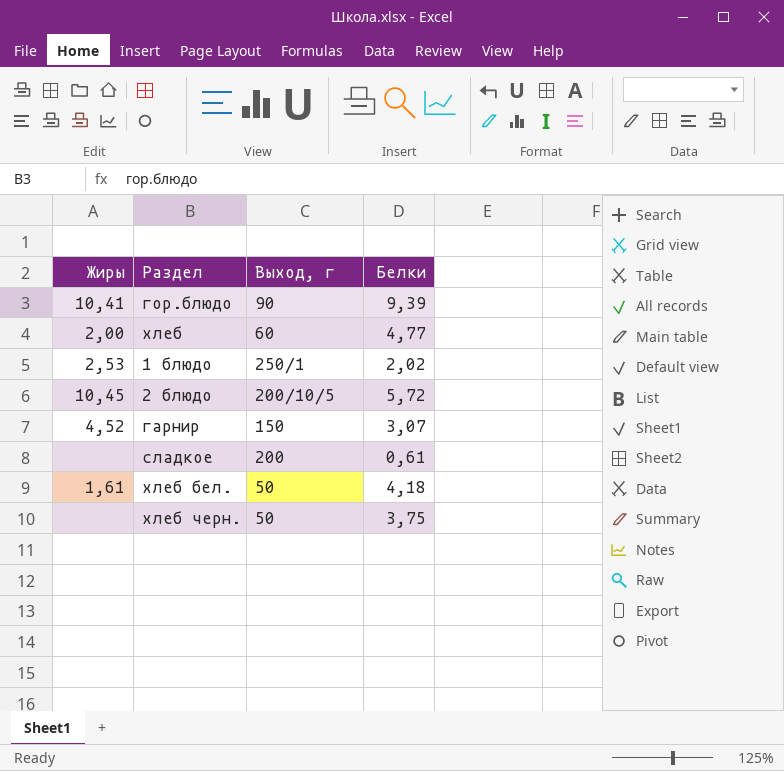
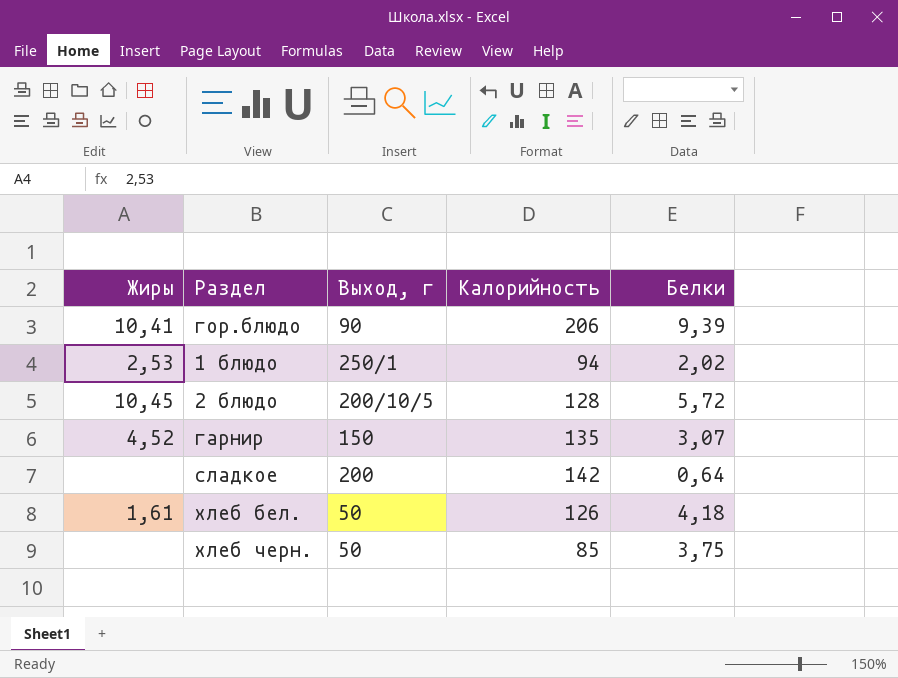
column Калорийность | position: none -> 4
row хлеб: 2,00 | 60 | 4,77 -> none
сладкое | Белки: 0,61 -> 0,64

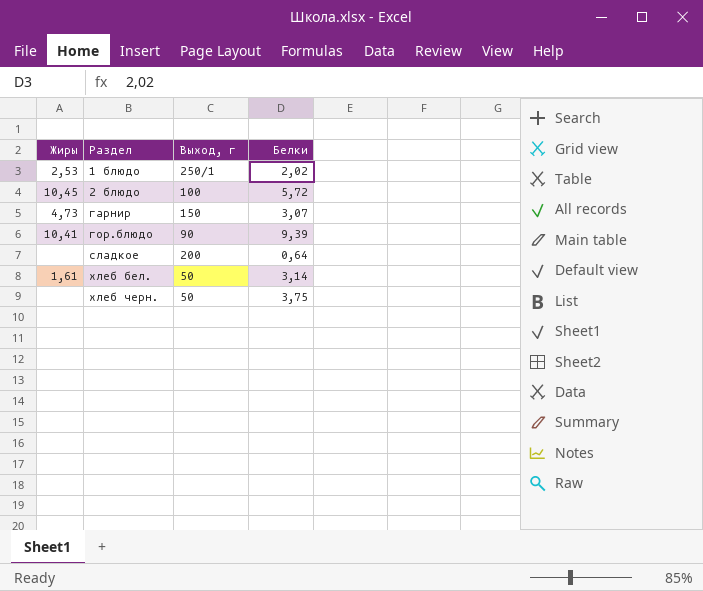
row order: none -> Раздел ascending
column Калорийность | position: 4 -> none
2 блюдо | Выход, г: 200/10/5 -> 100
гарнир | Жиры: 4,52 -> 4,73
хлеб бел. | Белки: 4,18 -> 3,14

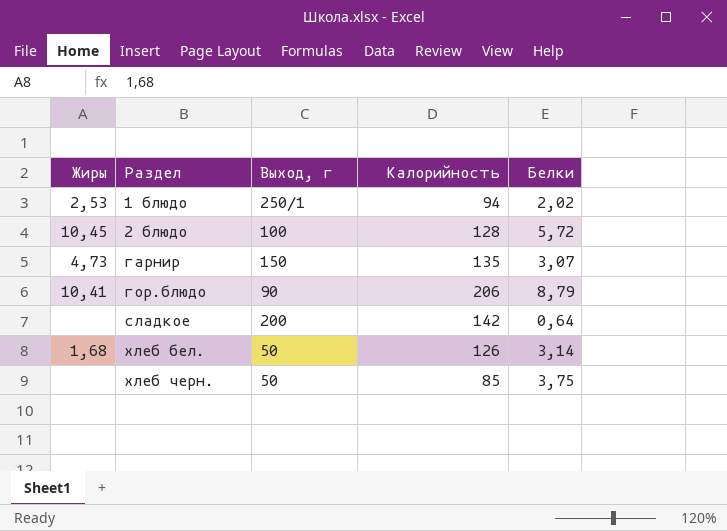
column Калорийность | position: none -> 4
гор.блюдо | Белки: 9,39 -> 8,79
хлеб бел. | Жиры: 1,61 -> 1,68

